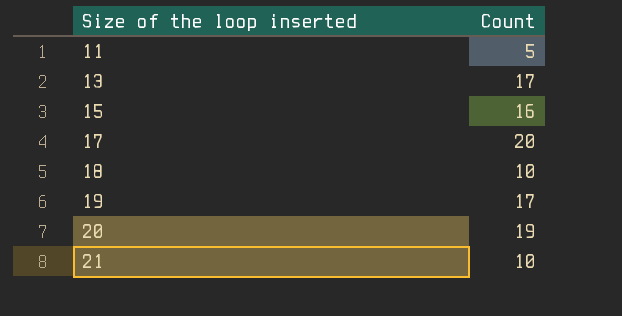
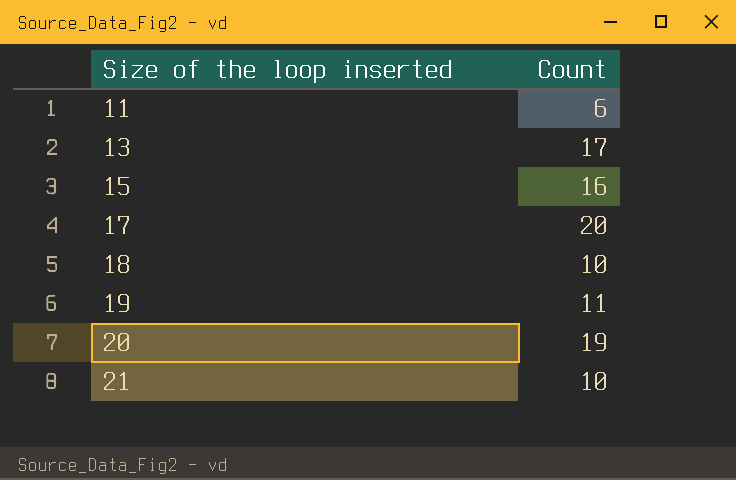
11 | Count: 5 -> 6
19 | Count: 17 -> 11

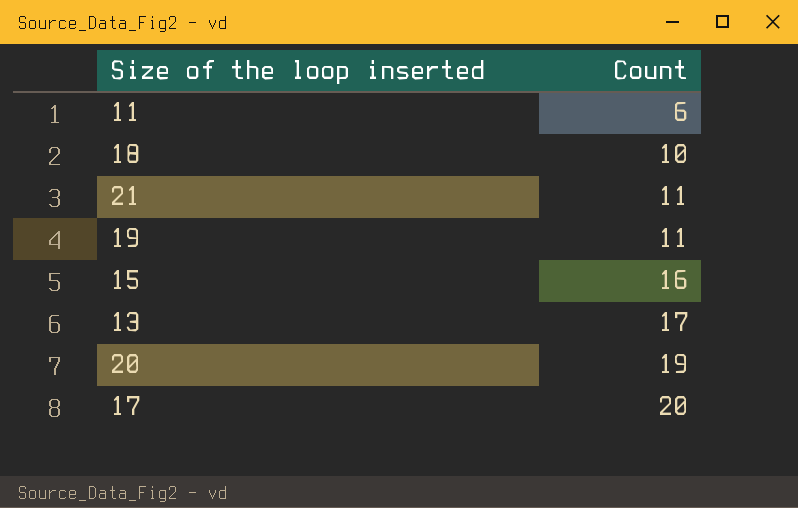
row order: Size of the loop inserted ascending -> Count ascending
21 | Count: 10 -> 11

